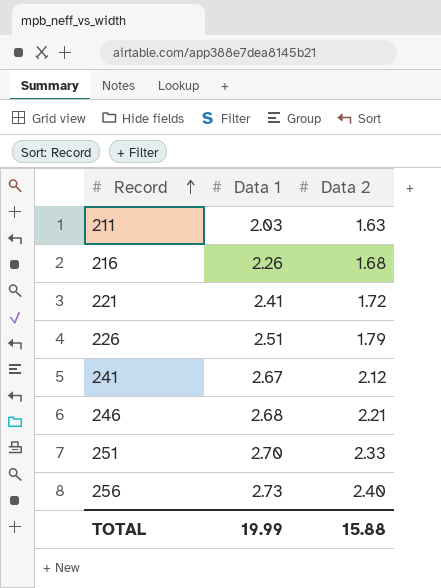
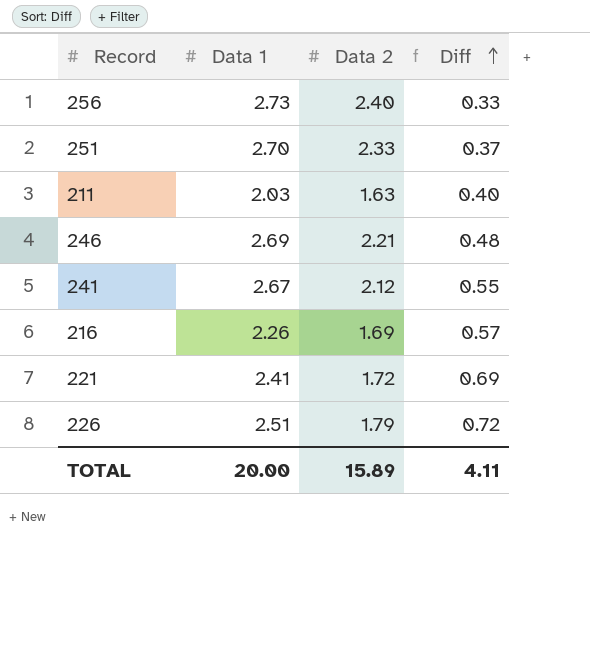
row order: Record ascending -> Diff ascending
column Diff | formula: none -> [Data 1] - [Data 2]
246 | Data 1: 2.68 -> 2.69
216 | Data 2: 1.68 -> 1.69
TOTAL | Data 1: 19.99 -> 20.00
TOTAL | Data 2: 15.88 -> 15.89

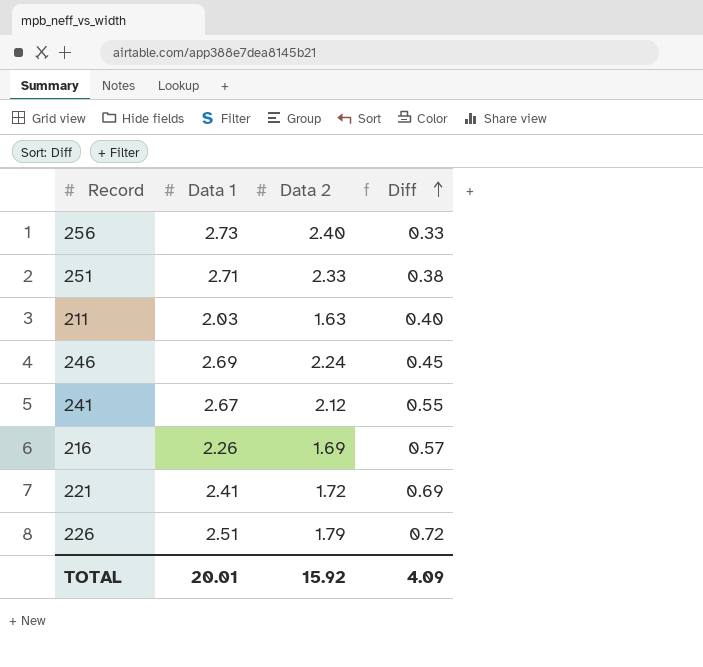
251 | Data 1: 2.70 -> 2.71
251 | Diff: 0.37 -> 0.38
246 | Data 2: 2.21 -> 2.24
246 | Diff: 0.48 -> 0.45
TOTAL | Data 1: 20.00 -> 20.01
TOTAL | Data 2: 15.89 -> 15.92
TOTAL | Diff: 4.11 -> 4.09

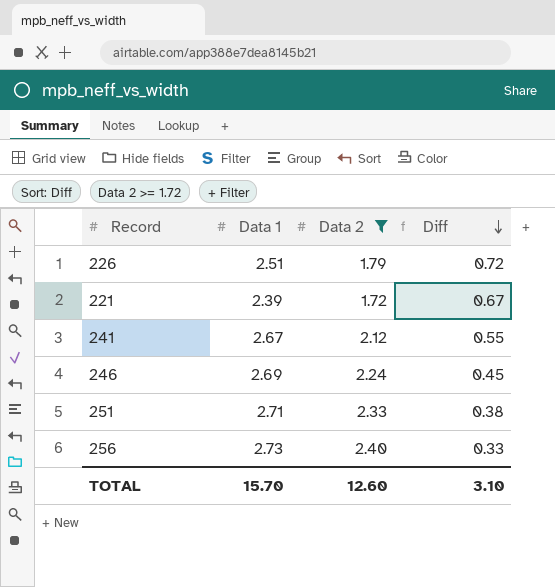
filter: none -> Data 2 >= 1.72
row order: Diff ascending -> Diff descending
221 | Data 1: 2.41 -> 2.39
221 | Diff: 0.69 -> 0.67
TOTAL | Data 1: 20.01 -> 15.70
TOTAL | Data 2: 15.92 -> 12.60
TOTAL | Diff: 4.09 -> 3.10

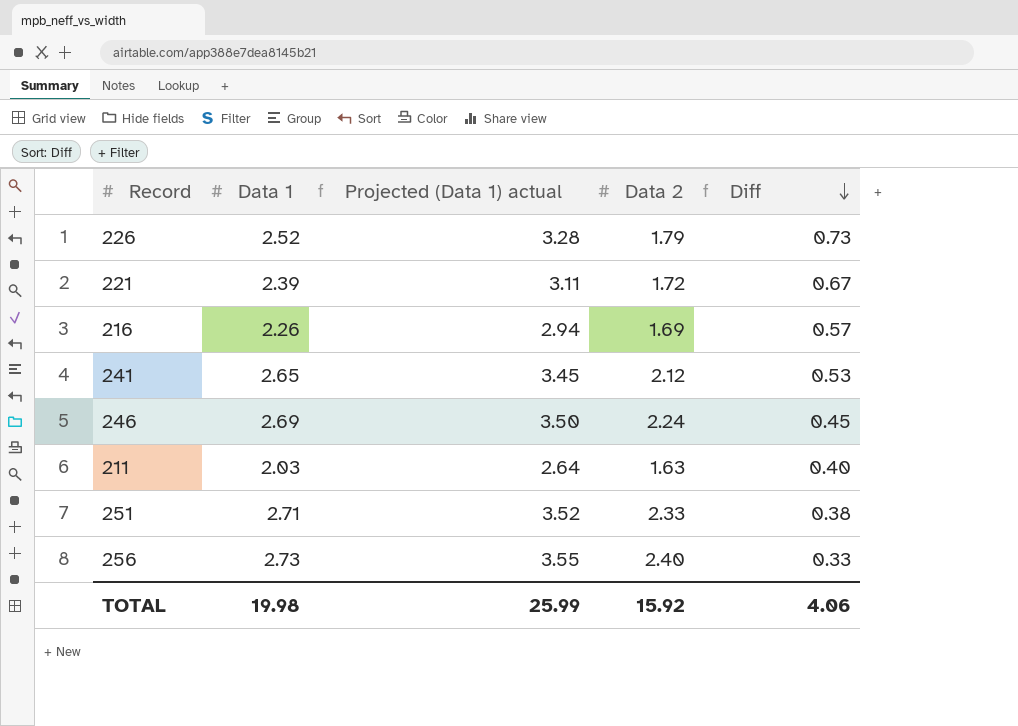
filter: Data 2 >= 1.72 -> none
column Projected (Data 1) actual | formula: none -> [Data 1] * 1.3
226 | Data 1: 2.51 -> 2.52
226 | Diff: 0.72 -> 0.73
241 | Data 1: 2.67 -> 2.65
241 | Diff: 0.55 -> 0.53
TOTAL | Data 1: 15.70 -> 19.98
TOTAL | Data 2: 12.60 -> 15.92
TOTAL | Diff: 3.10 -> 4.06

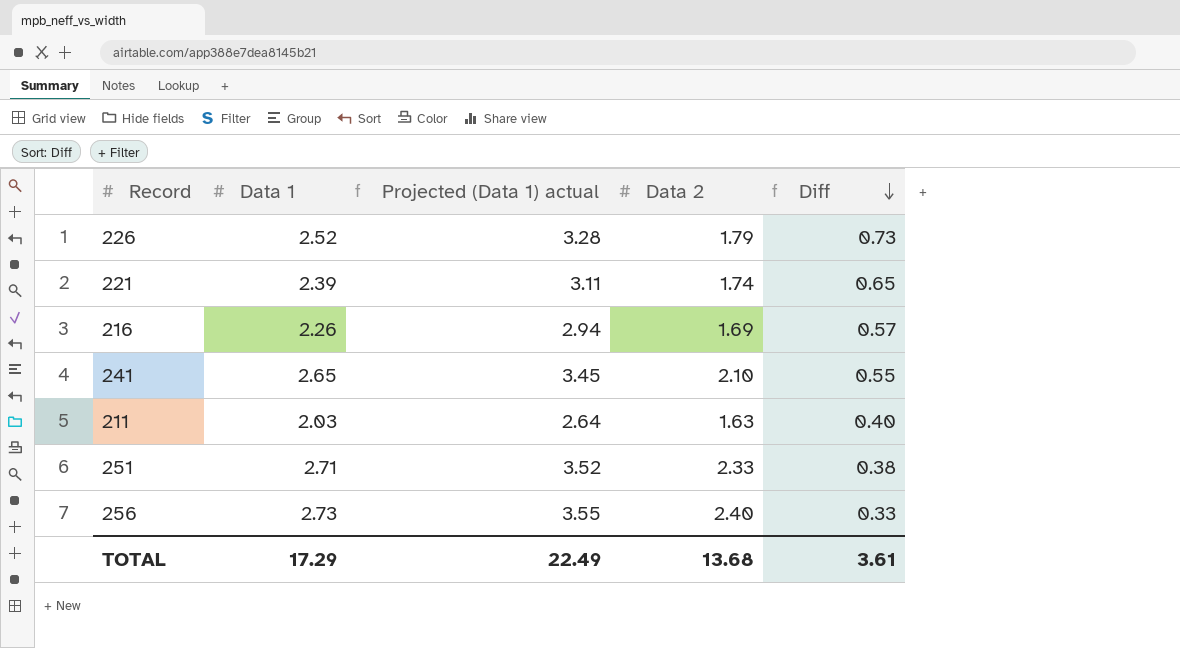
row 246: 2.69 | 3.50 | 2.24 | 0.45 -> none
221 | Data 2: 1.72 -> 1.74
221 | Diff: 0.67 -> 0.65
241 | Data 2: 2.12 -> 2.10
241 | Diff: 0.53 -> 0.55
TOTAL | Data 1: 19.98 -> 17.29
TOTAL | Projected (Data 1) actual: 25.99 -> 22.49
TOTAL | Data 2: 15.92 -> 13.68
TOTAL | Diff: 4.06 -> 3.61

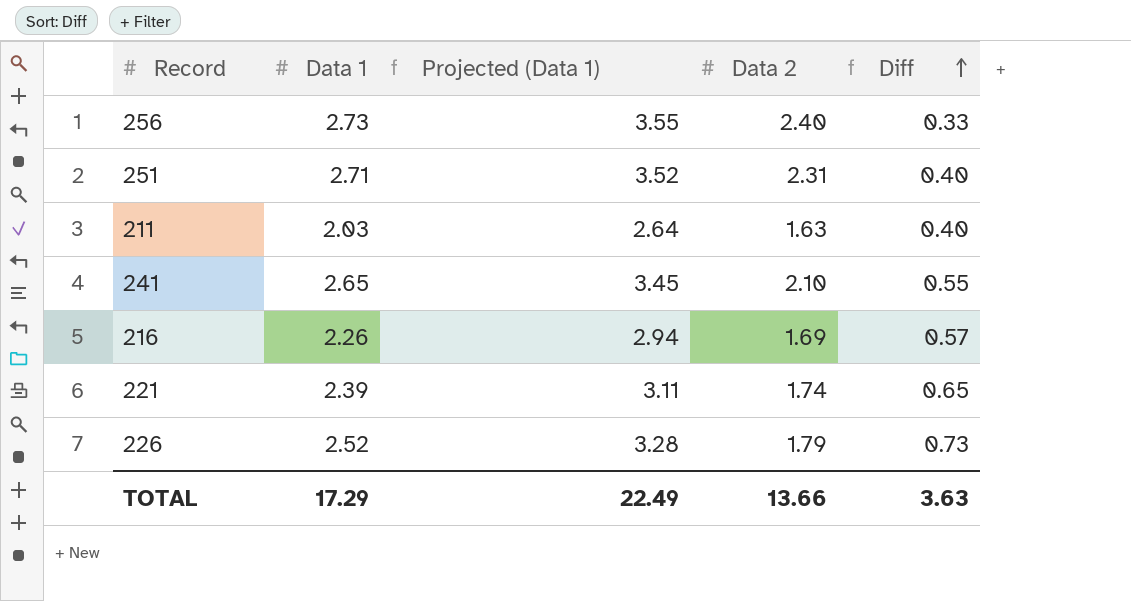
row order: Diff descending -> Diff ascending
column name: Projected (Data 1) actual -> Projected (Data 1)
251 | Data 2: 2.33 -> 2.31
251 | Diff: 0.38 -> 0.40
TOTAL | Data 2: 13.68 -> 13.66
TOTAL | Diff: 3.61 -> 3.63

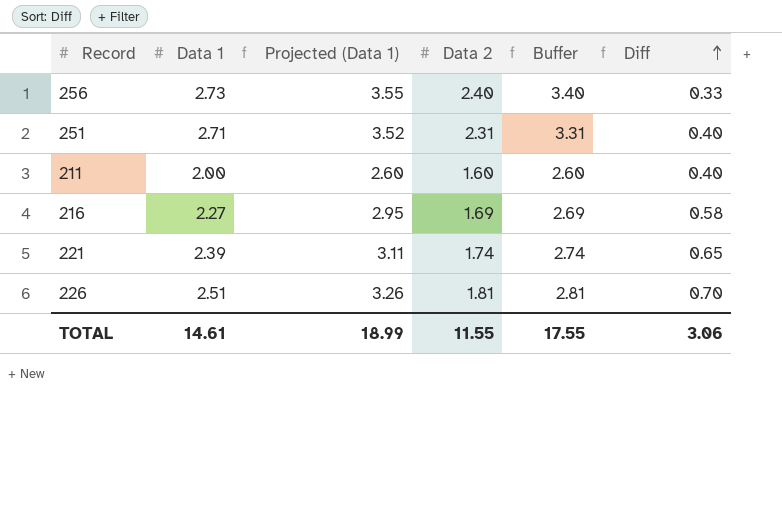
column Buffer | formula: none -> [Data 2] + 1
row 241: 2.65 | 3.45 | 2.10 | 0.55 -> none
211 | Data 1: 2.03 -> 2.00
211 | Projected (Data 1): 2.64 -> 2.60
211 | Data 2: 1.63 -> 1.60
216 | Data 1: 2.26 -> 2.27
216 | Projected (Data 1): 2.94 -> 2.95
216 | Diff: 0.57 -> 0.58
226 | Data 1: 2.52 -> 2.51
226 | Projected (Data 1): 3.28 -> 3.26
226 | Data 2: 1.79 -> 1.81
226 | Diff: 0.73 -> 0.70
TOTAL | Data 1: 17.29 -> 14.61
TOTAL | Projected (Data 1): 22.49 -> 18.99
TOTAL | Data 2: 13.66 -> 11.55
TOTAL | Diff: 3.63 -> 3.06

